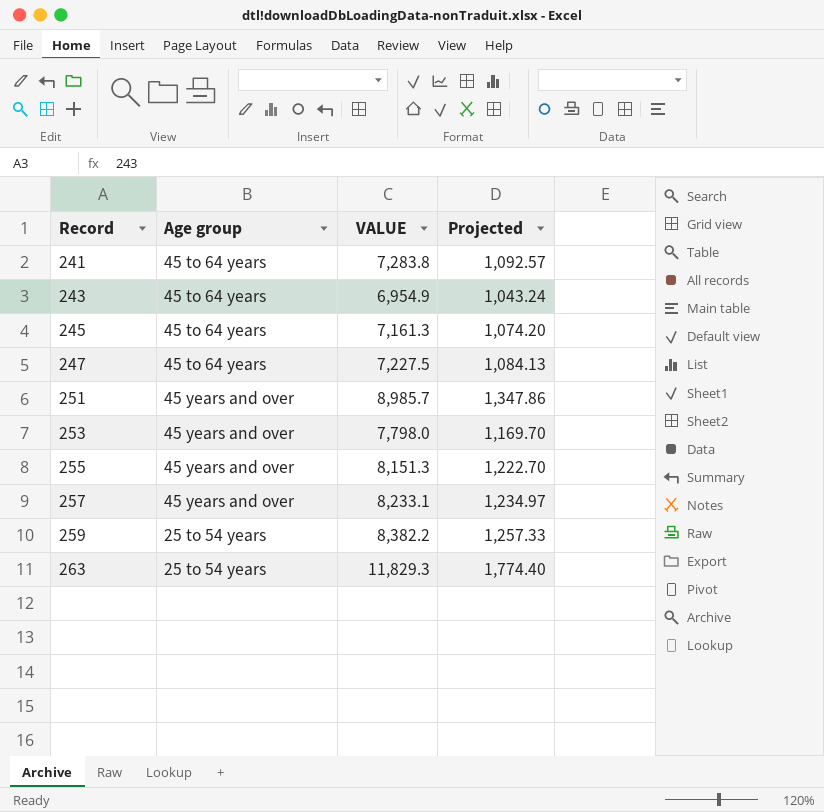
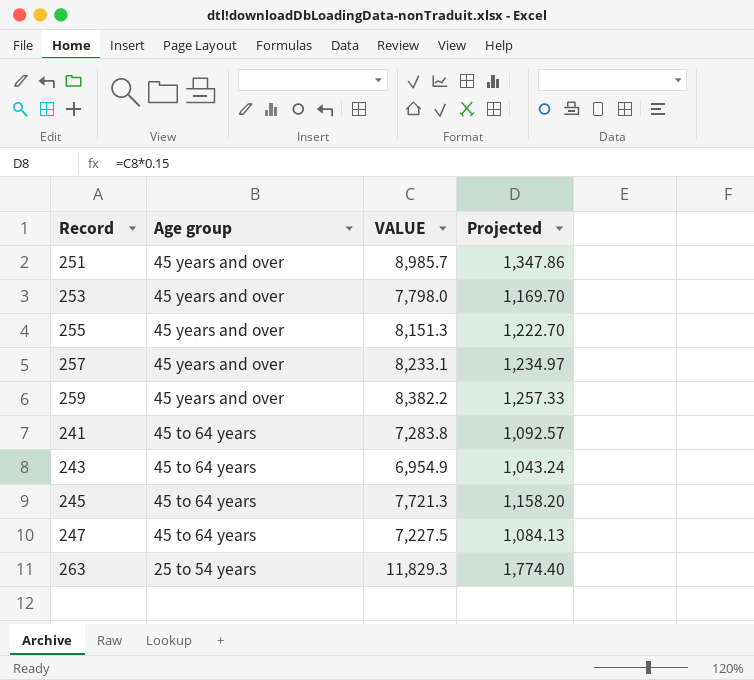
row order: Record ascending -> Age group descending
259 | Age group: 25 to 54 years -> 45 years and over
245 | VALUE: 7,161.3 -> 7,721.3
245 | Projected: 1,074.20 -> 1,158.20

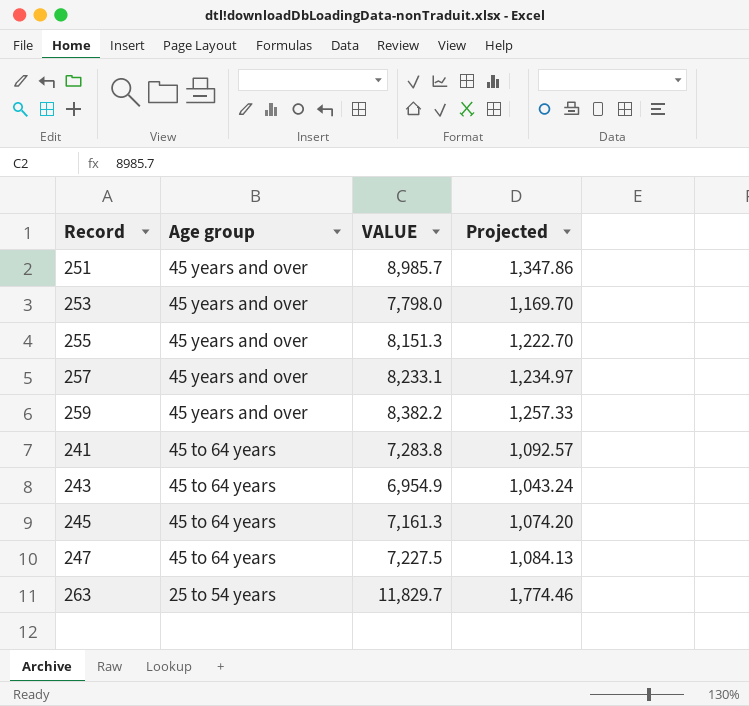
245 | VALUE: 7,721.3 -> 7,161.3
245 | Projected: 1,158.20 -> 1,074.20
263 | VALUE: 11,829.3 -> 11,829.7
263 | Projected: 1,774.40 -> 1,774.46

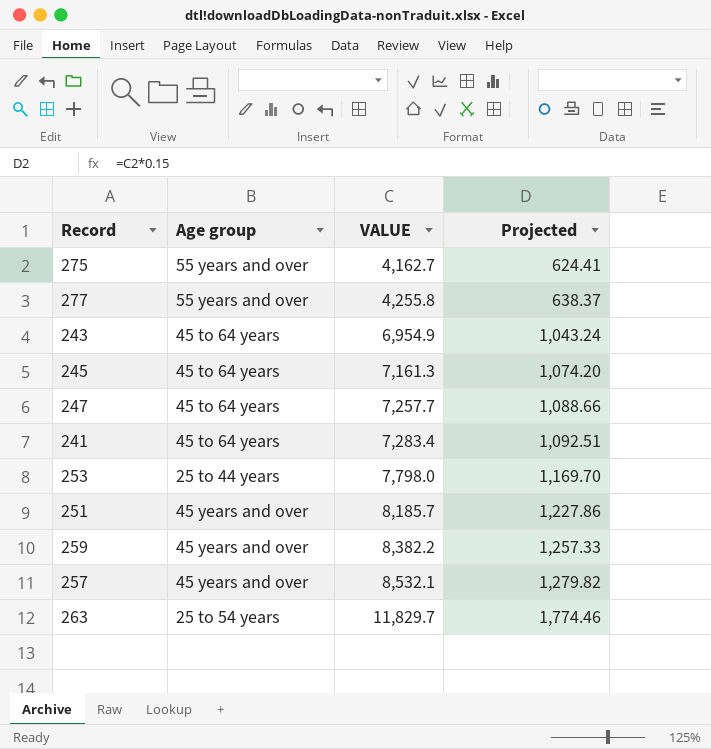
row order: Age group descending -> VALUE ascending
row 255: 45 years and over | 8,151.3 | 1,222.70 -> none
row 275: none -> 55 years and over | 4,162.7 | 624.41
row 277: none -> 55 years and over | 4,255.8 | 638.37
247 | VALUE: 7,227.5 -> 7,257.7
247 | Projected: 1,084.13 -> 1,088.66
241 | VALUE: 7,283.8 -> 7,283.4
241 | Projected: 1,092.57 -> 1,092.51
253 | Age group: 45 years and over -> 25 to 44 years
251 | VALUE: 8,985.7 -> 8,185.7
251 | Projected: 1,347.86 -> 1,227.86
257 | VALUE: 8,233.1 -> 8,532.1
257 | Projected: 1,234.97 -> 1,279.82

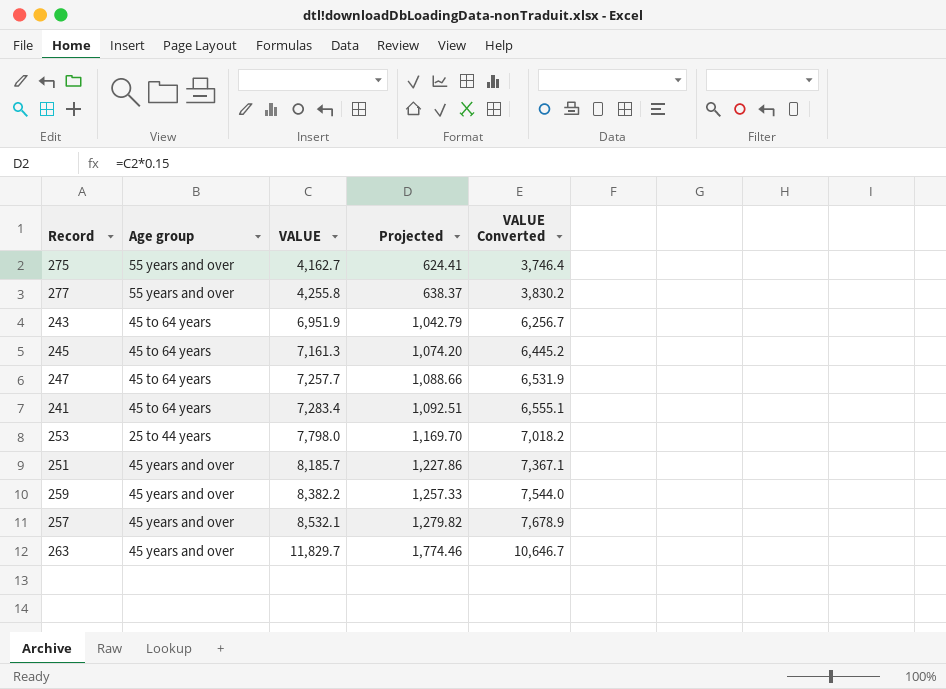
column VALUE Converted | formula: none -> [VALUE] * 0.9
243 | VALUE: 6,954.9 -> 6,951.9
243 | Projected: 1,043.24 -> 1,042.79
263 | Age group: 25 to 54 years -> 45 years and over

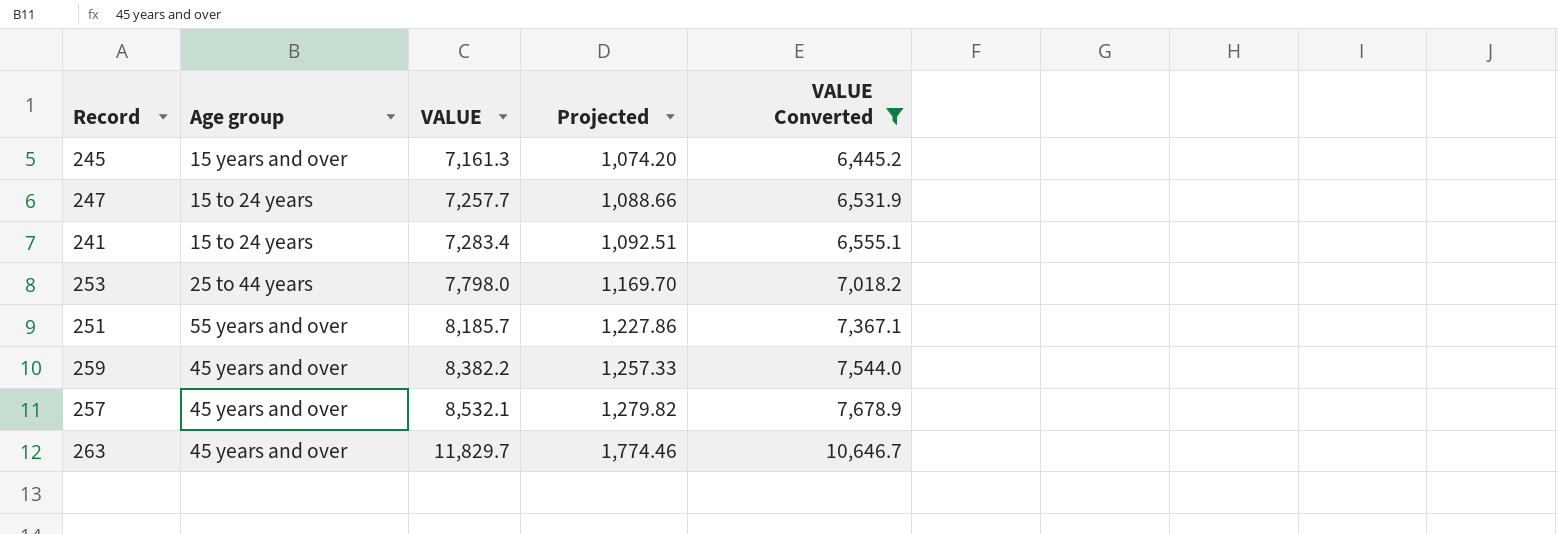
filter: none -> VALUE Converted >= 6,445.2
245 | Age group: 45 to 64 years -> 15 years and over
247 | Age group: 45 to 64 years -> 15 to 24 years
241 | Age group: 45 to 64 years -> 15 to 24 years
251 | Age group: 45 years and over -> 55 years and over

